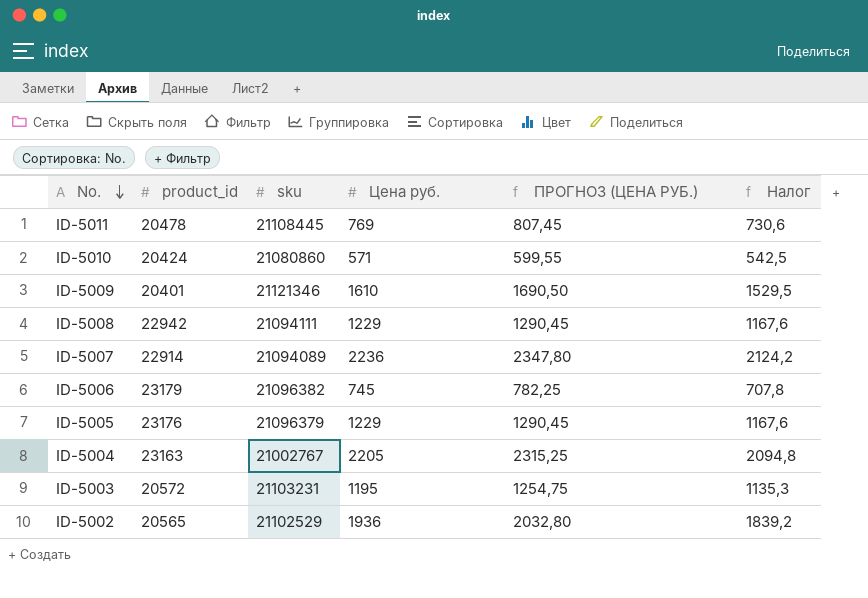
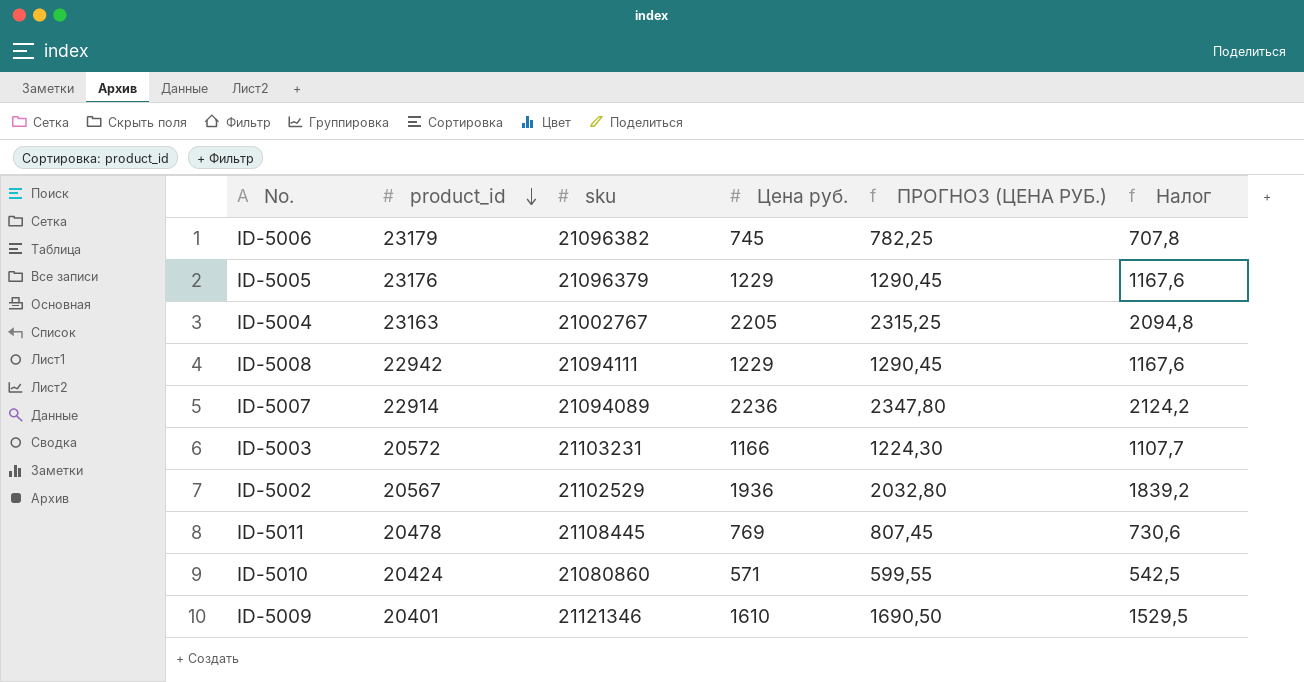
row order: No. descending -> product_id descending
ID-5003 | Цена руб.: 1195 -> 1166
ID-5003 | ПРОГНОЗ (ЦЕНА РУБ.): 1254,75 -> 1224,30
ID-5003 | Налог: 1135,3 -> 1107,7
ID-5002 | product_id: 20565 -> 20567

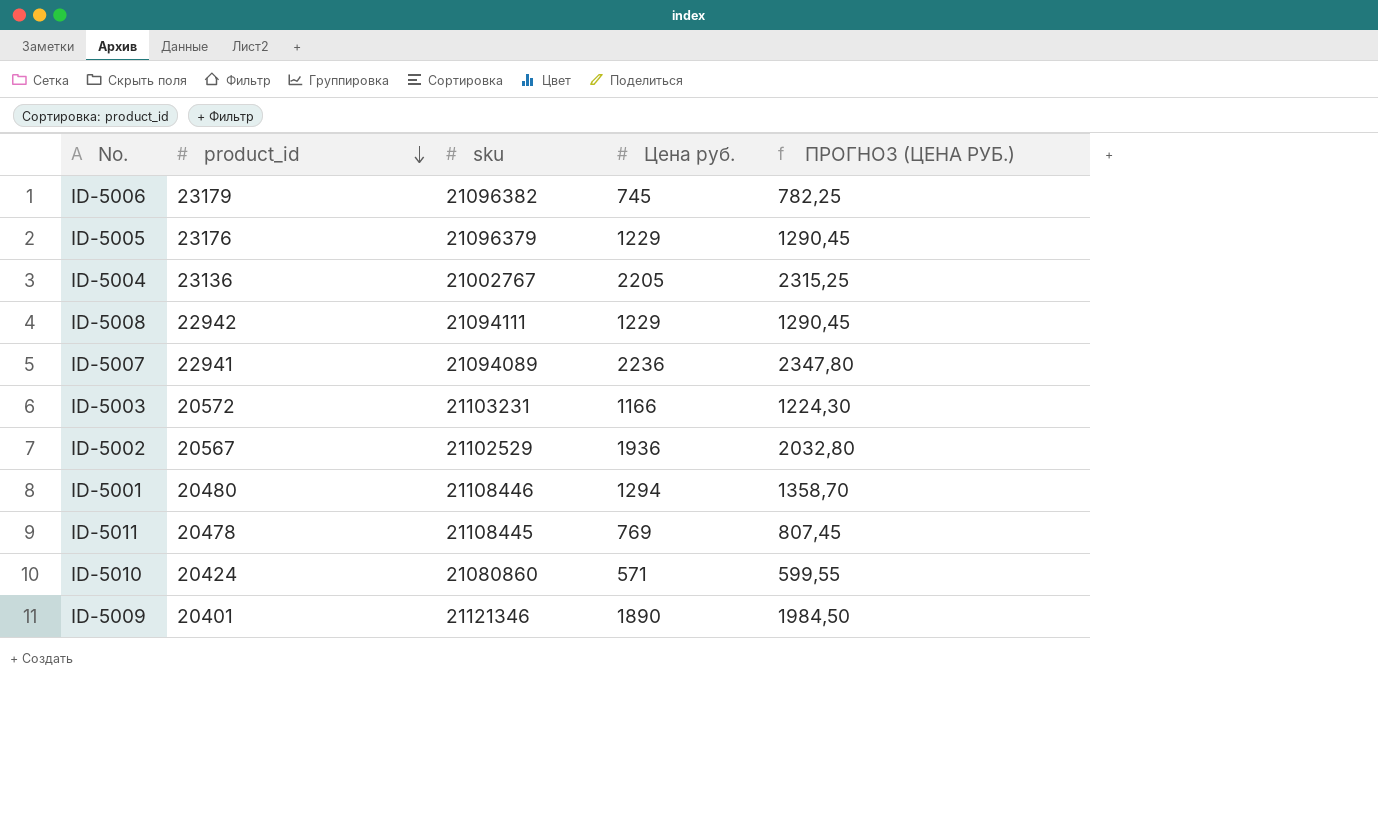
column Налог | formula: [Цена руб.] * 0,95 -> none
ID-5004 | product_id: 23163 -> 23136
ID-5007 | product_id: 22914 -> 22941
row ID-5001: none -> 20480 | 21108446 | 1294 | 1358,70
ID-5009 | Цена руб.: 1610 -> 1890
ID-5009 | ПРОГНОЗ (ЦЕНА РУБ.): 1690,50 -> 1984,50

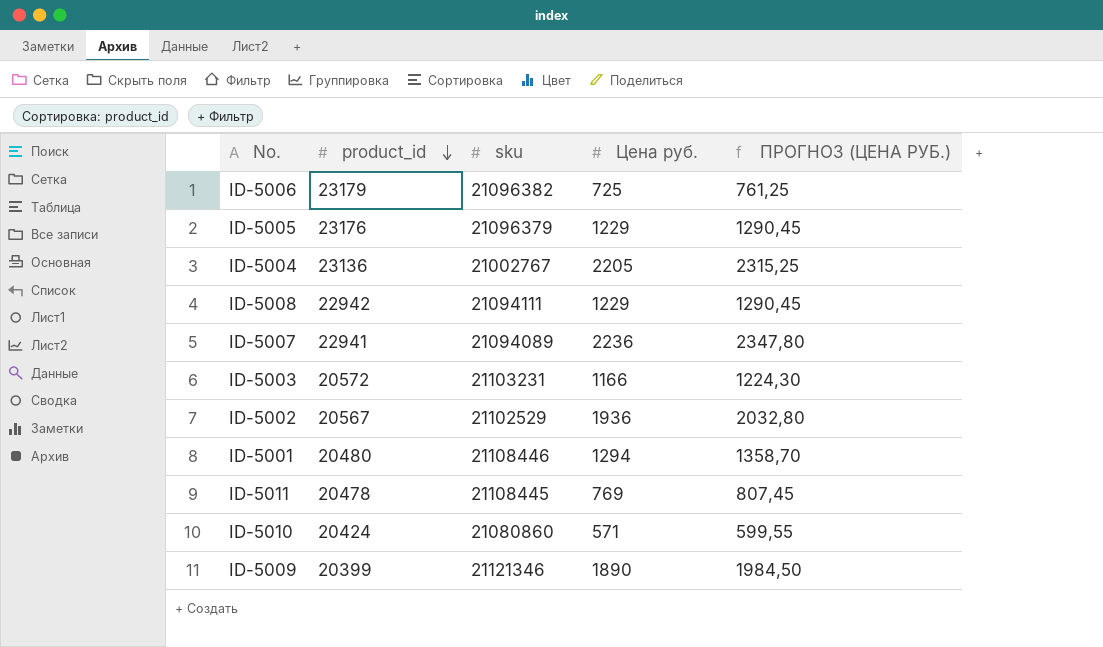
ID-5006 | Цена руб.: 745 -> 725
ID-5006 | ПРОГНОЗ (ЦЕНА РУБ.): 782,25 -> 761,25
ID-5009 | product_id: 20401 -> 20399

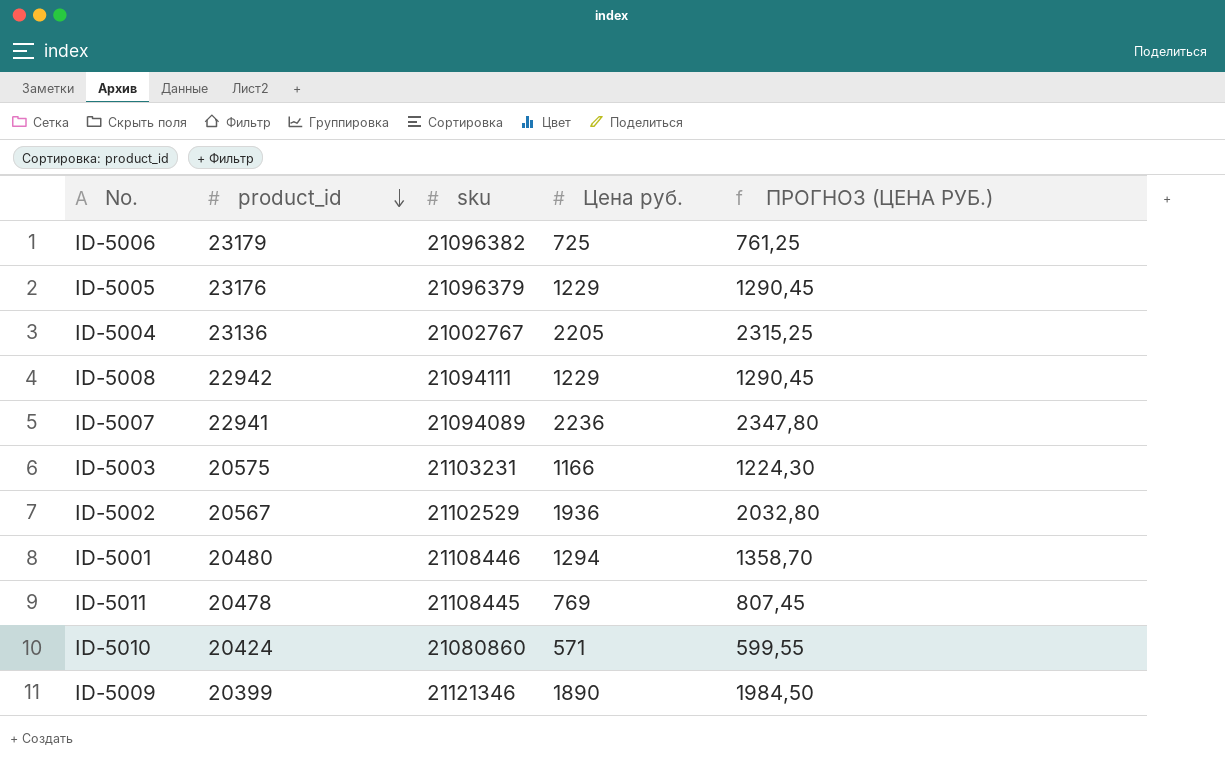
ID-5003 | product_id: 20572 -> 20575

